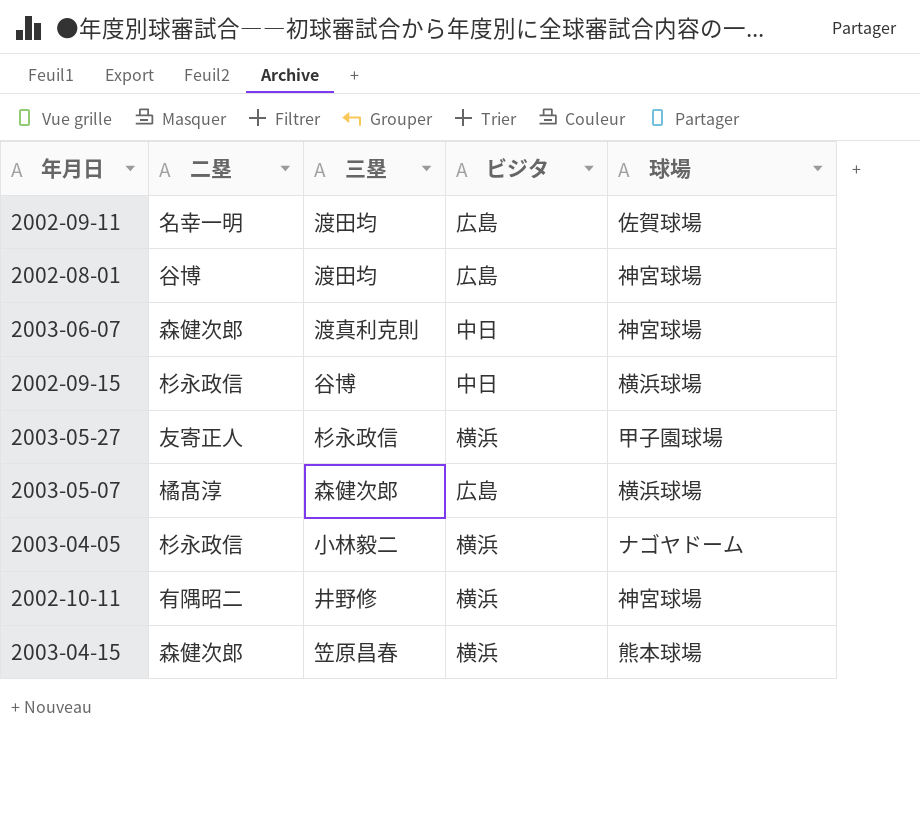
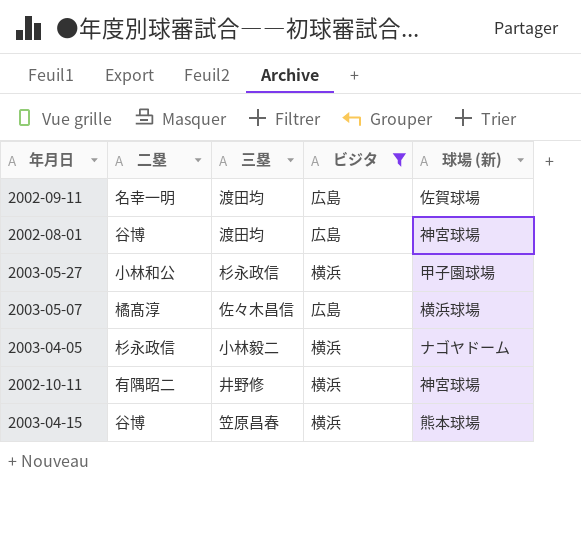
filter: none -> ビジタ != 中日
column name: 球場 -> 球場 (新)
2003-05-27 | 二塁: 友寄正人 -> 小林和公
2003-05-07 | 三塁: 森健次郎 -> 佐々木昌信
2003-04-15 | 二塁: 森健次郎 -> 谷博

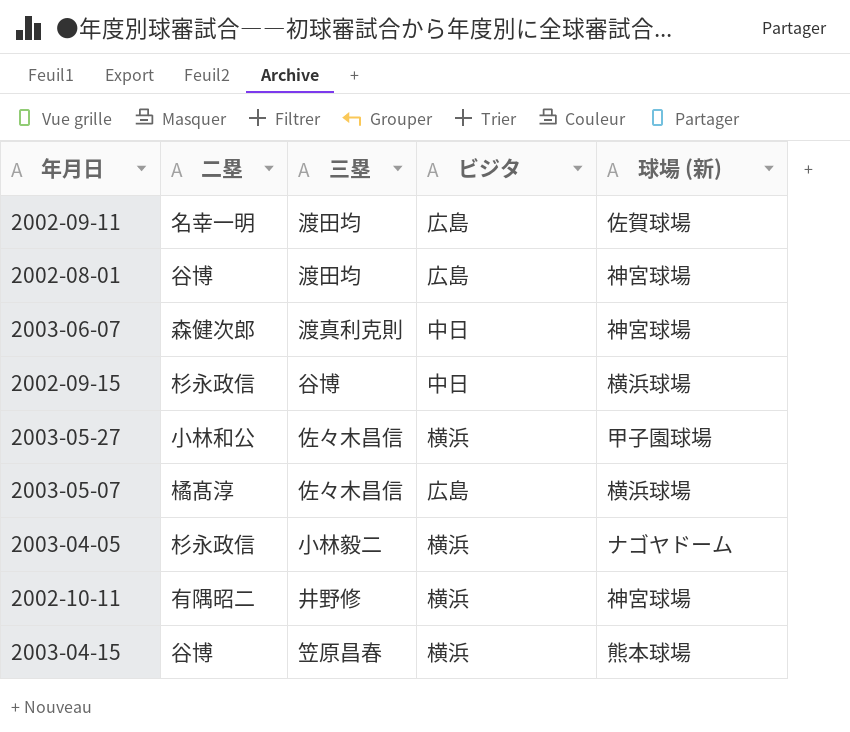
filter: ビジタ != 中日 -> none
2003-05-27 | 三塁: 杉永政信 -> 佐々木昌信

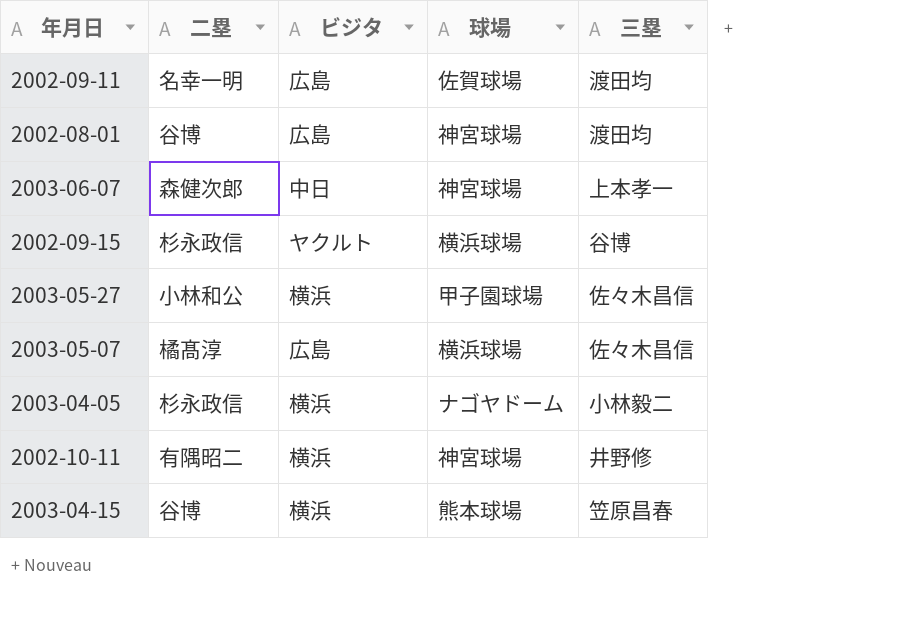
column name: 球場 (新) -> 球場
column 三塁 | position: 3 -> 5
2003-06-07 | 三塁: 渡真利克則 -> 上本孝一
2002-09-15 | ビジタ: 中日 -> ヤクルト

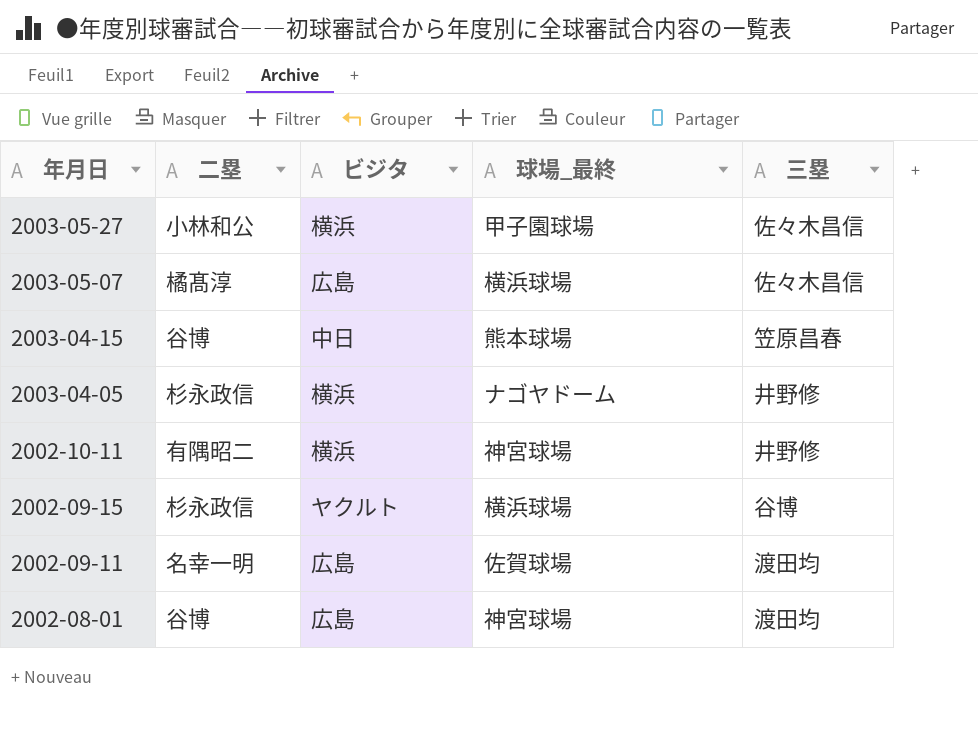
row order: none -> 年月日 descending
column name: 球場 -> 球場_最終
row 2003-06-07: 森健次郎 | 中日 | 神宮球場 | 上本孝一 -> none
2003-04-15 | ビジタ: 横浜 -> 中日
2003-04-05 | 三塁: 小林毅二 -> 井野修

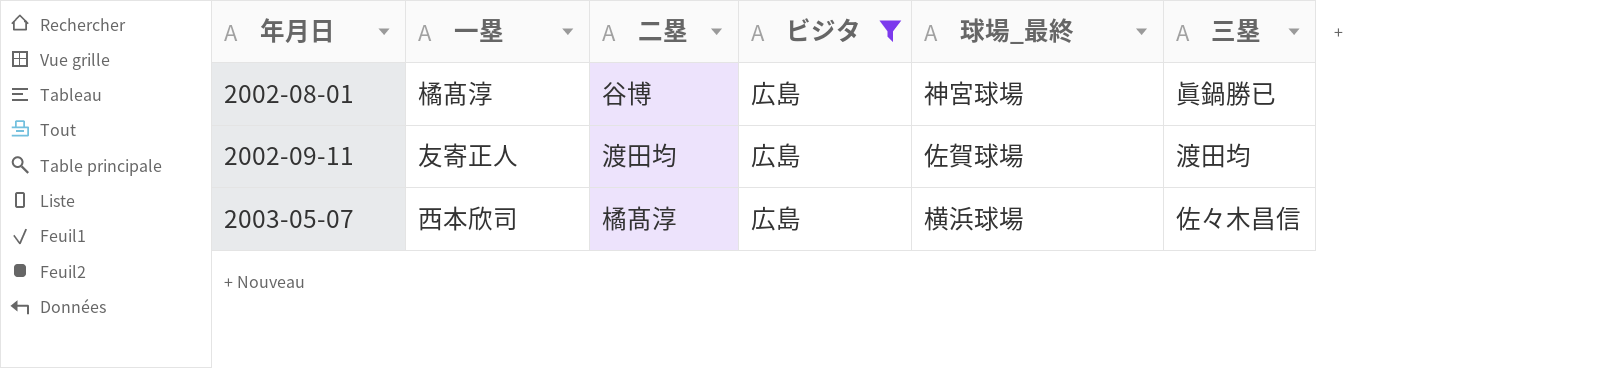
filter: none -> ビジタ = 広島
row order: 年月日 descending -> 年月日 ascending
column 一塁 | position: none -> 2
2002-08-01 | 三塁: 渡田均 -> 眞鍋勝已
2002-09-11 | 二塁: 名幸一明 -> 渡田均

